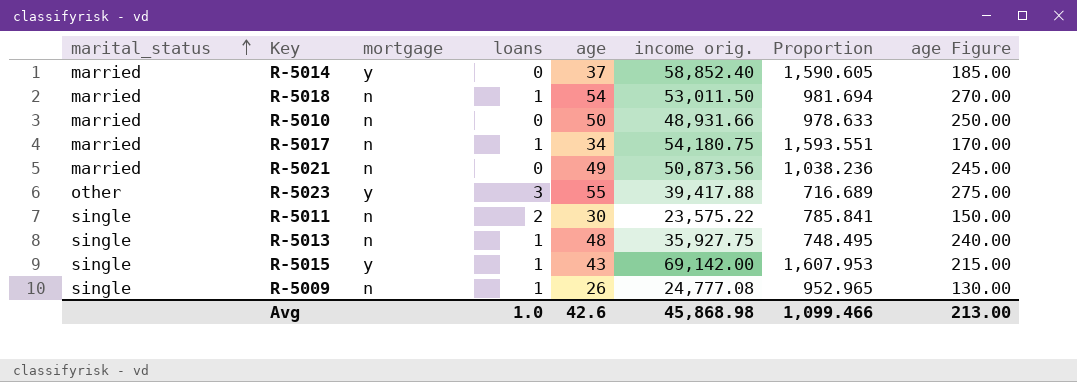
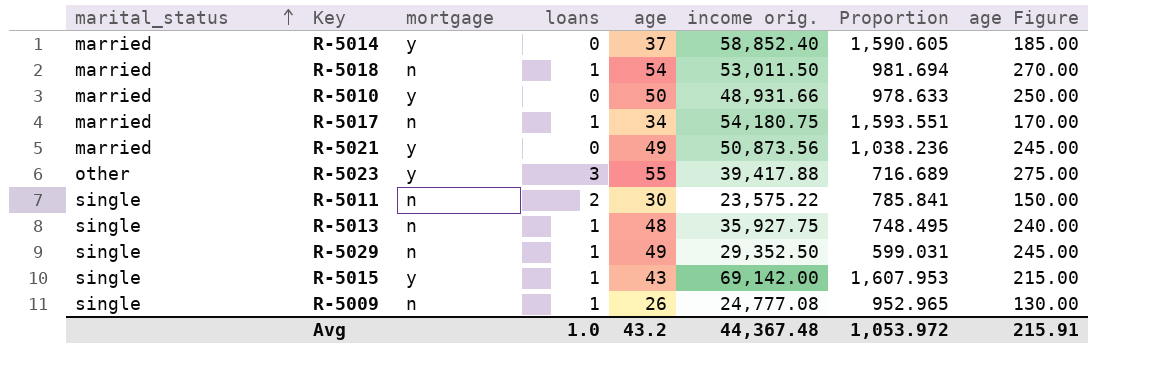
R-5010 | mortgage: n -> y
R-5021 | mortgage: n -> y
row R-5029: none -> single | n | 1 | 49 | 29,352.50 | 599.031 | 245.00
Avg | age: 42.6 -> 43.2
Avg | income orig.: 45,868.98 -> 44,367.48
Avg | Proportion: 1,099.466 -> 1,053.972
Avg | age Figure: 213.00 -> 215.91

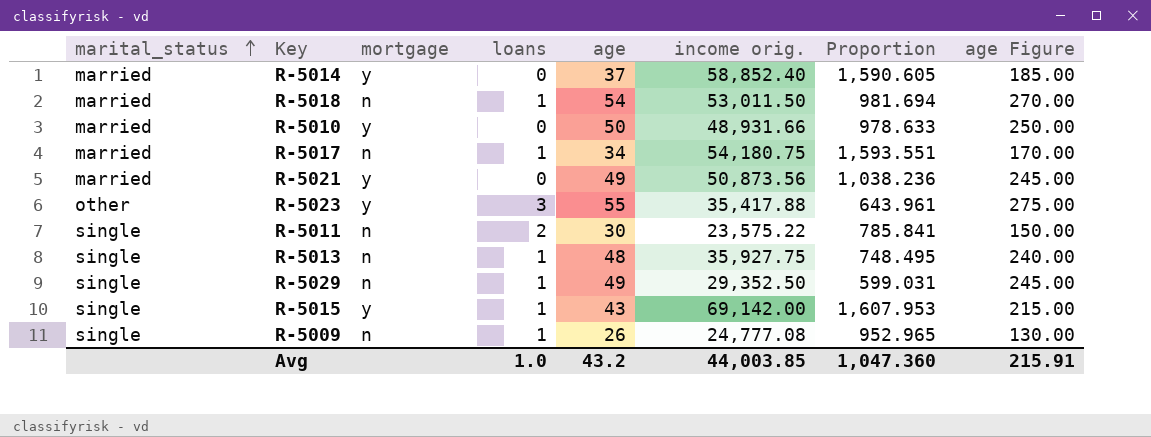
R-5023 | income orig.: 39,417.88 -> 35,417.88
R-5023 | Proportion: 716.689 -> 643.961
Avg | income orig.: 44,367.48 -> 44,003.85
Avg | Proportion: 1,053.972 -> 1,047.360

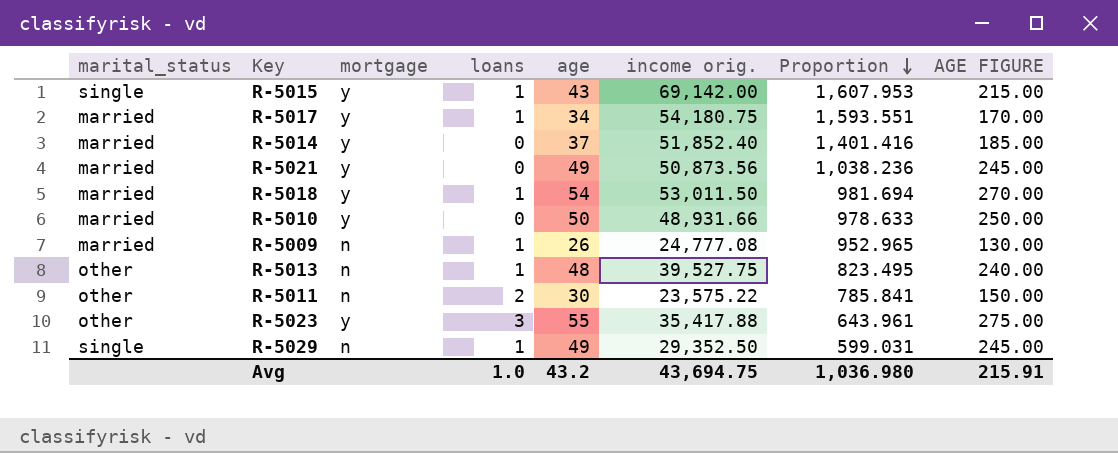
row order: marital_status ascending -> Proportion descending
column name: age Figure -> AGE FIGURE
R-5017 | mortgage: n -> y
R-5014 | income orig.: 58,852.40 -> 51,852.40
R-5014 | Proportion: 1,590.605 -> 1,401.416
R-5018 | mortgage: n -> y
R-5009 | marital_status: single -> married
R-5013 | marital_status: single -> other
R-5013 | income orig.: 35,927.75 -> 39,527.75
R-5013 | Proportion: 748.495 -> 823.495
R-5011 | marital_status: single -> other
Avg | income orig.: 44,003.85 -> 43,694.75
Avg | Proportion: 1,047.360 -> 1,036.980

